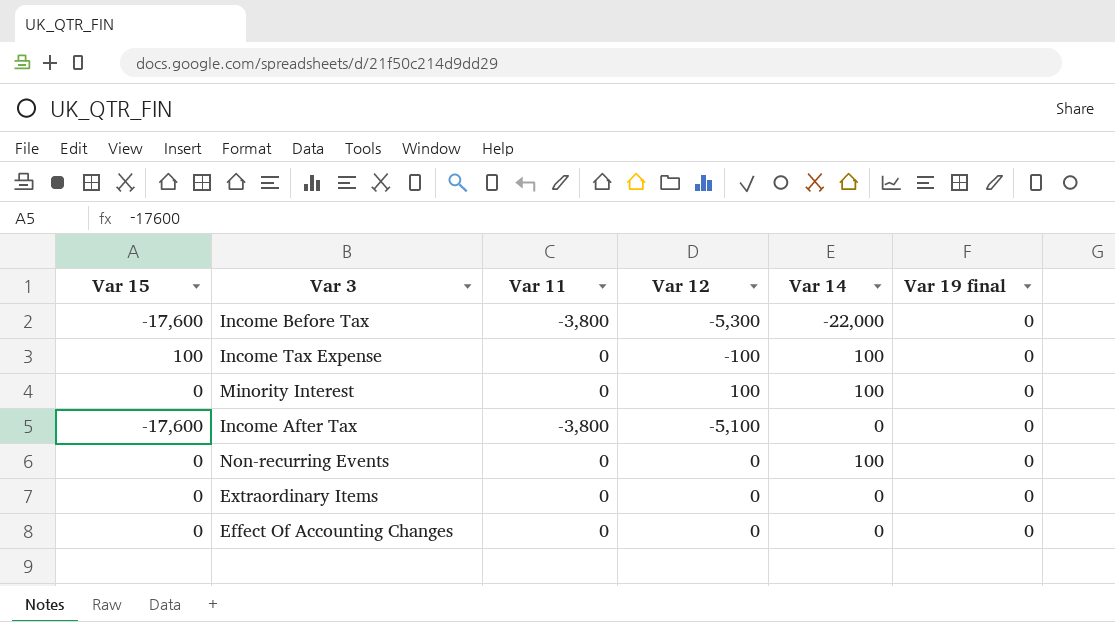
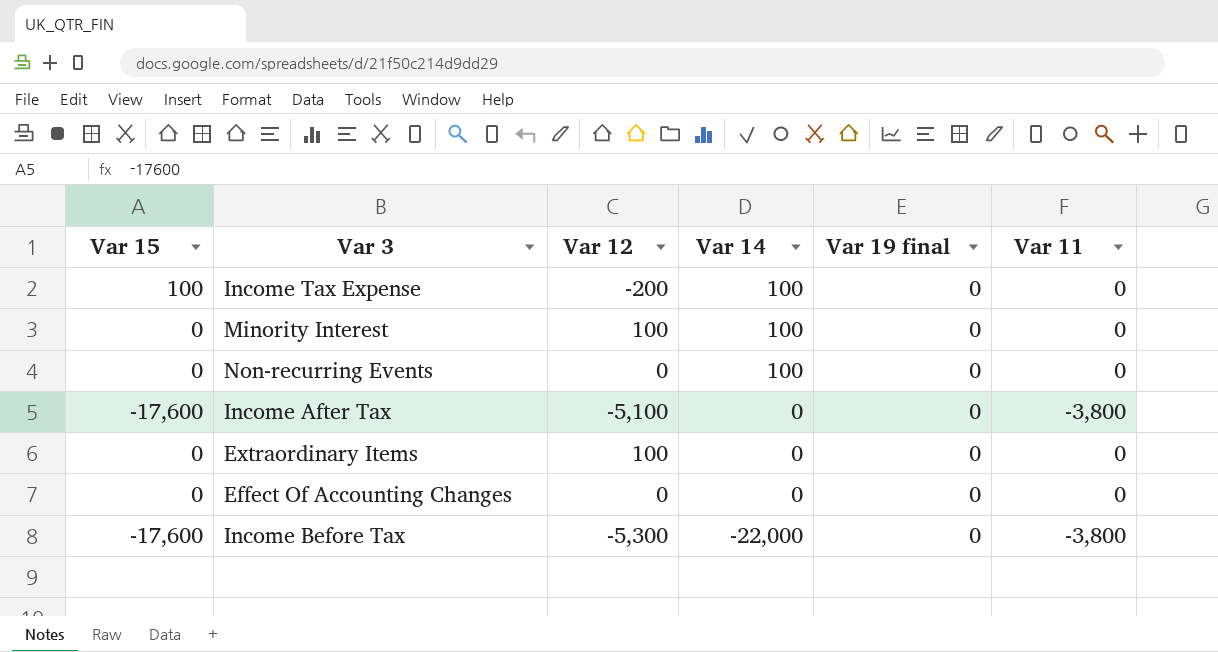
row order: none -> Var 14 descending
column Var 11 | position: 3 -> 6
Income Tax Expense | Var 12: -100 -> -200
Extraordinary Items | Var 12: 0 -> 100

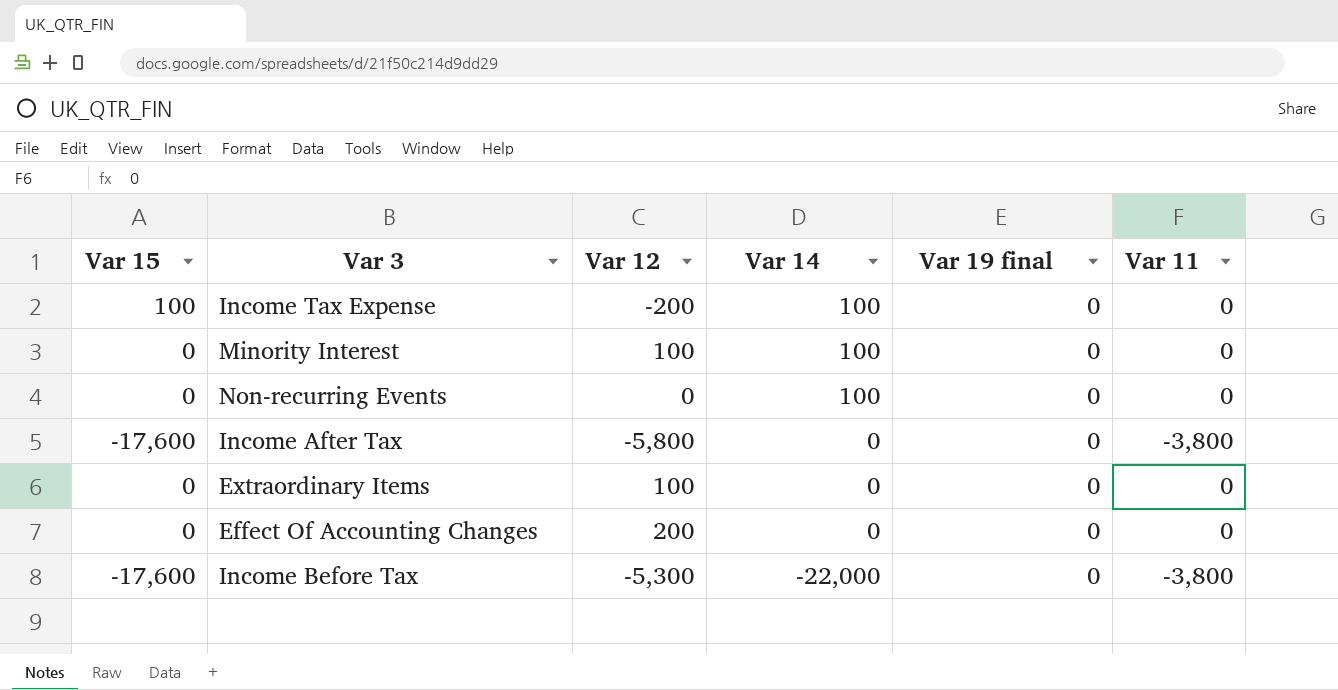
Income After Tax | Var 12: -5,100 -> -5,800
Effect Of Accounting Changes | Var 12: 0 -> 200

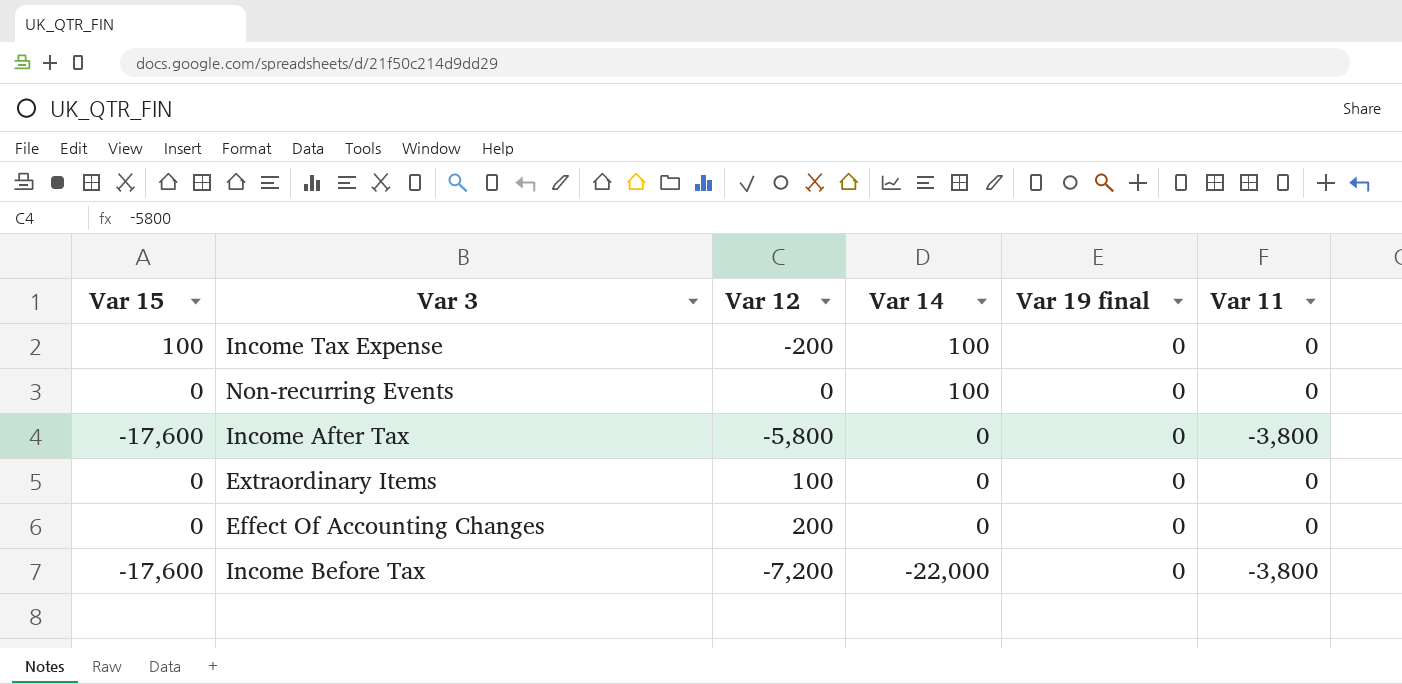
row Minority Interest: 0 | 100 | 100 | 0 | 0 -> none
Income Before Tax | Var 12: -5,300 -> -7,200

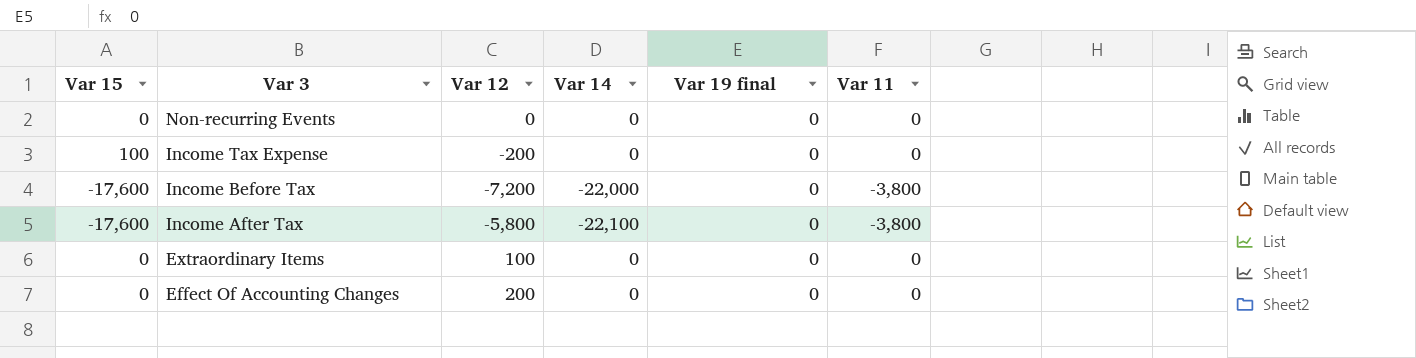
row order: Var 14 descending -> Var 3 descending
Non-recurring Events | Var 14: 100 -> 0
Income Tax Expense | Var 14: 100 -> 0
Income After Tax | Var 14: 0 -> -22,100

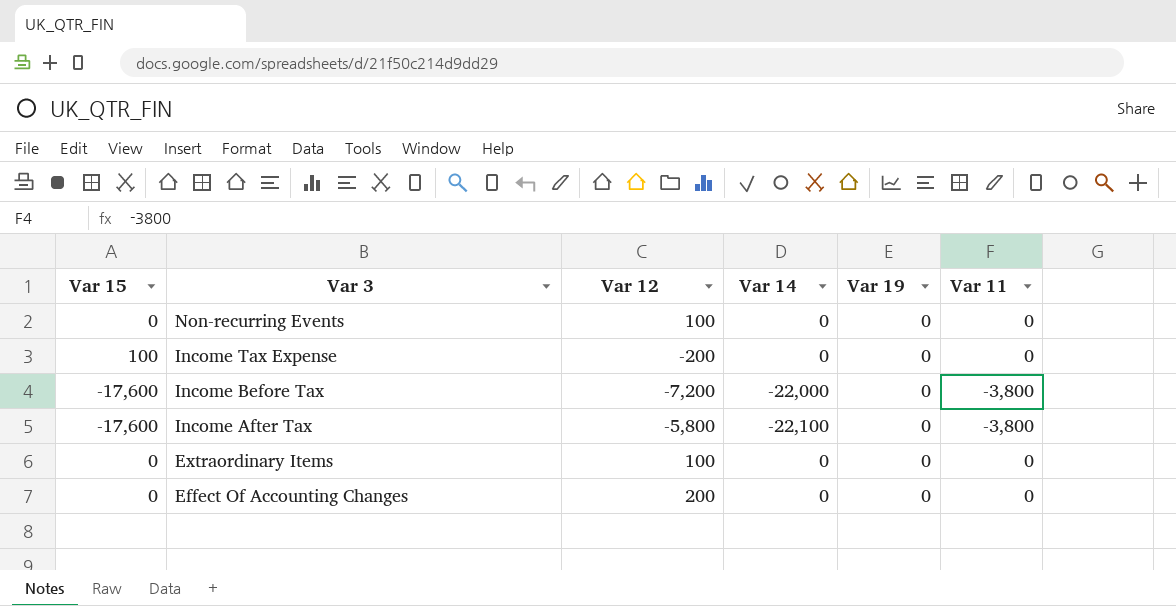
column name: Var 19 final -> Var 19
Non-recurring Events | Var 12: 0 -> 100

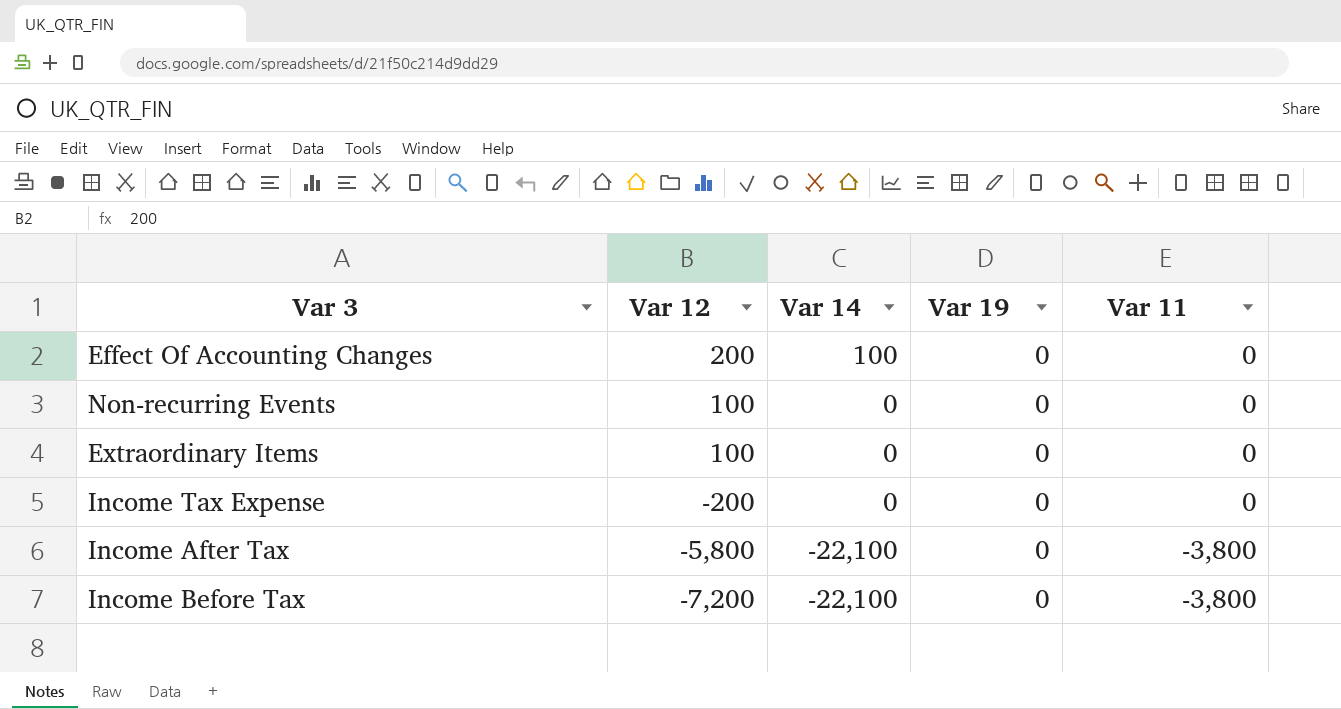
row order: Var 3 descending -> Var 12 descending
column Var 15 | position: 1 -> none
Effect Of Accounting Changes | Var 14: 0 -> 100
Income Before Tax | Var 14: -22,000 -> -22,100

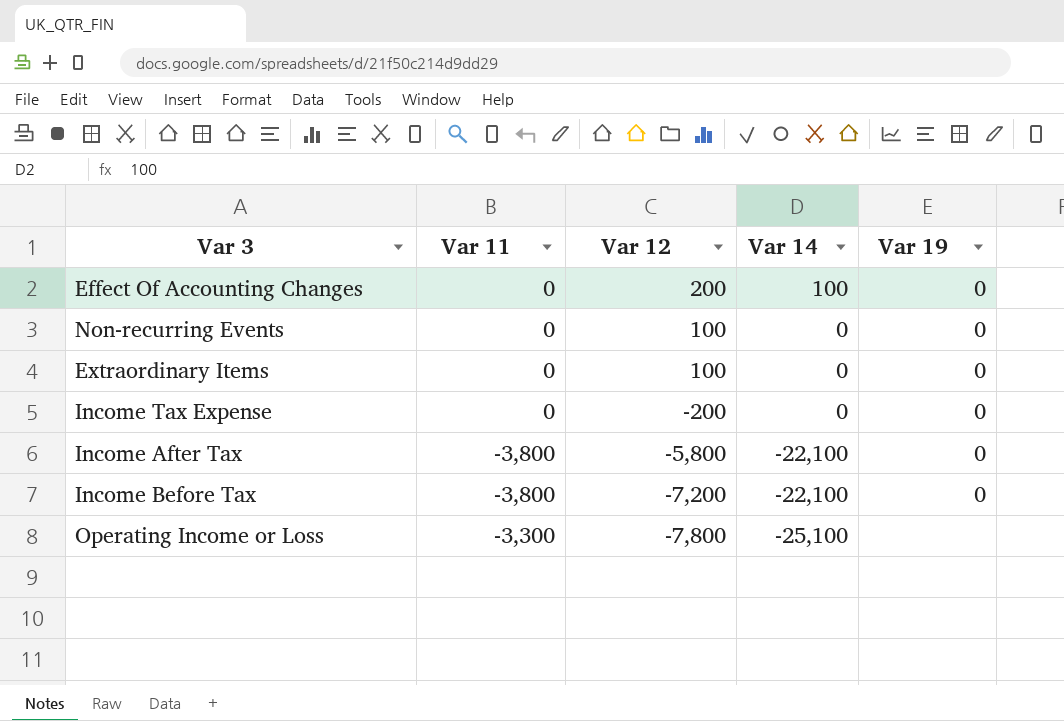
column Var 11 | position: 5 -> 2
row Operating Income or Loss: none -> -3,300 | -7,800 | -25,100 | none

